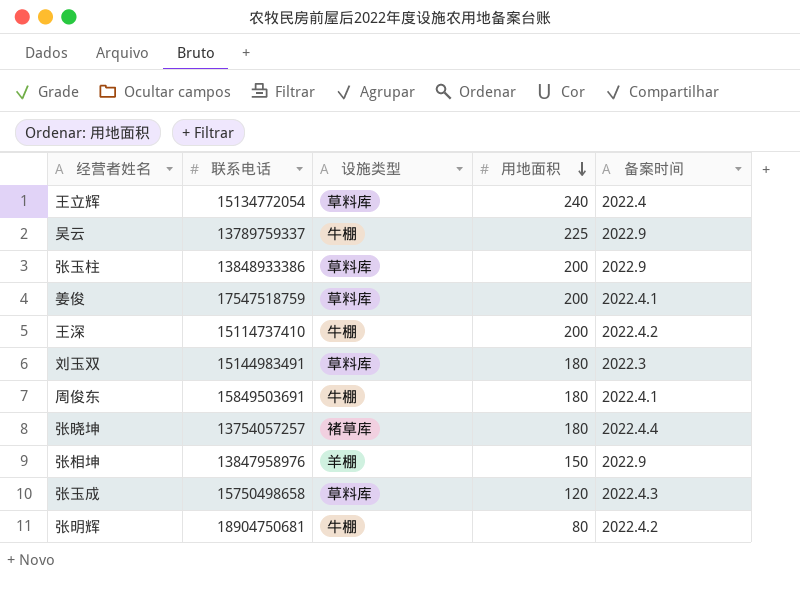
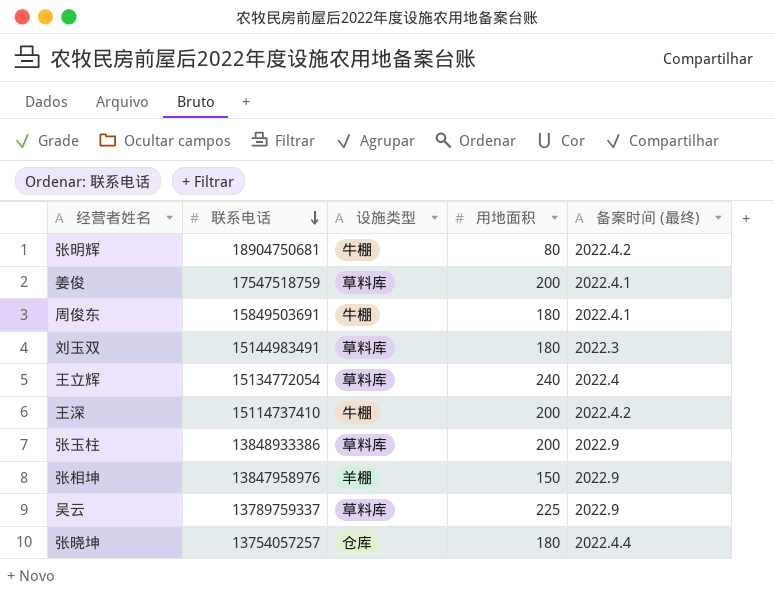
row order: 用地面积 descending -> 联系电话 descending
column name: 备案时间 -> 备案时间 (最终)
row 张玉成: 15750498658 | 草料库 | 120 | 2022.4.3 -> none
吴云 | 设施类型: 牛棚 -> 草料库
张晓坤 | 设施类型: 褚草库 -> 仓库

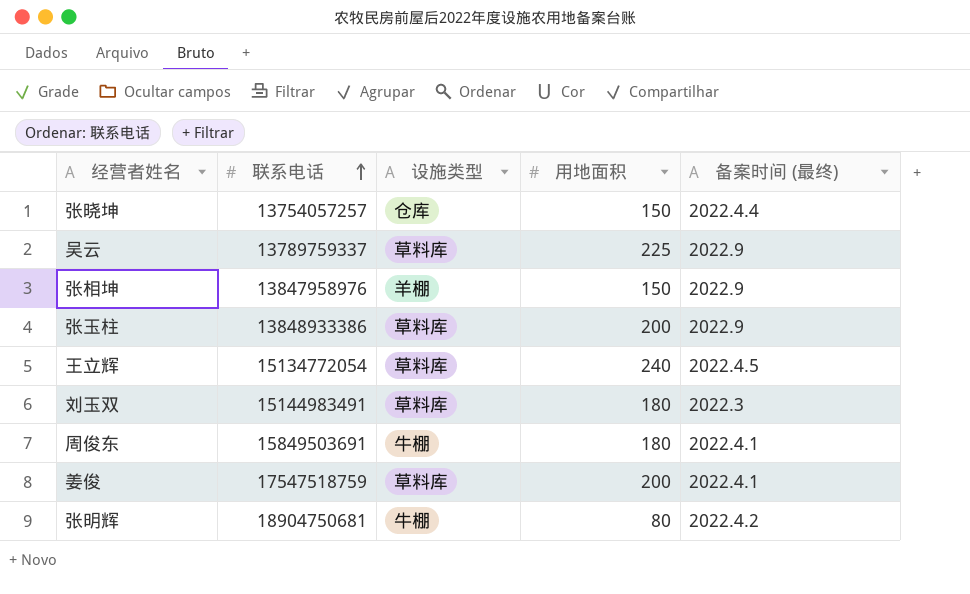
row order: 联系电话 descending -> 联系电话 ascending
row 王深: 15114737410 | 牛棚 | 200 | 2022.4.2 -> none
张晓坤 | 用地面积: 180 -> 150
王立辉 | 备案时间 (最终): 2022.4 -> 2022.4.5

